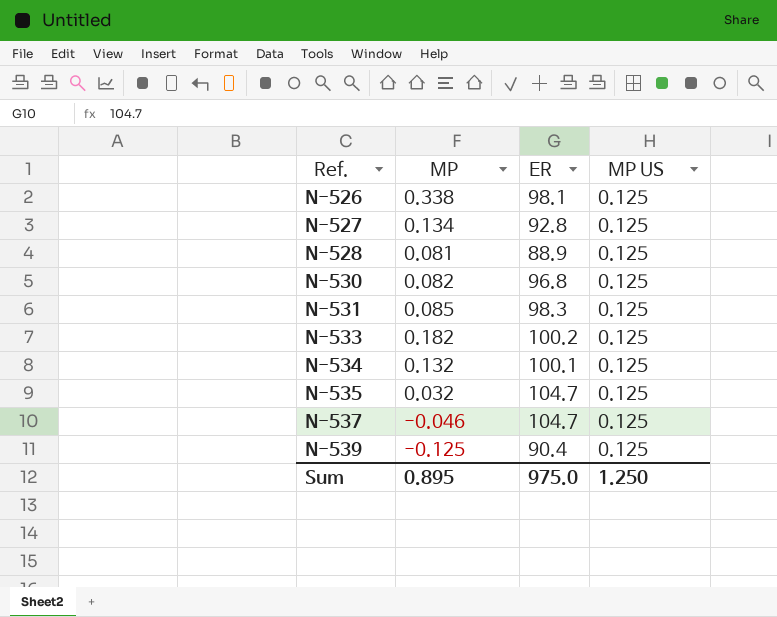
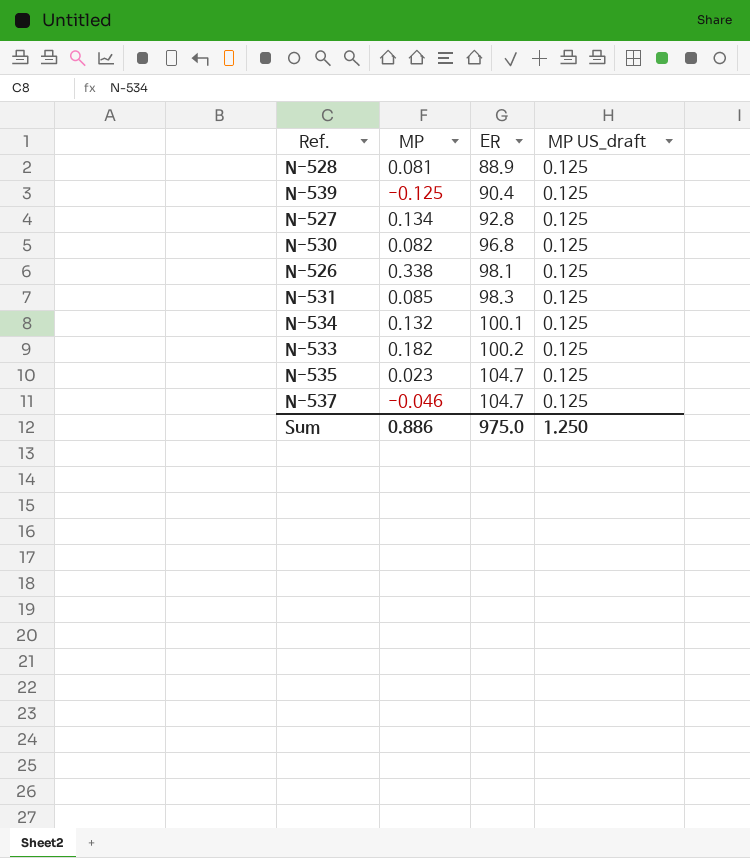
row order: Ref. ascending -> ER ascending
column name: MP US -> MP US_draft
N-535 | MP: 0.032 -> 0.023
Sum | MP: 0.895 -> 0.886

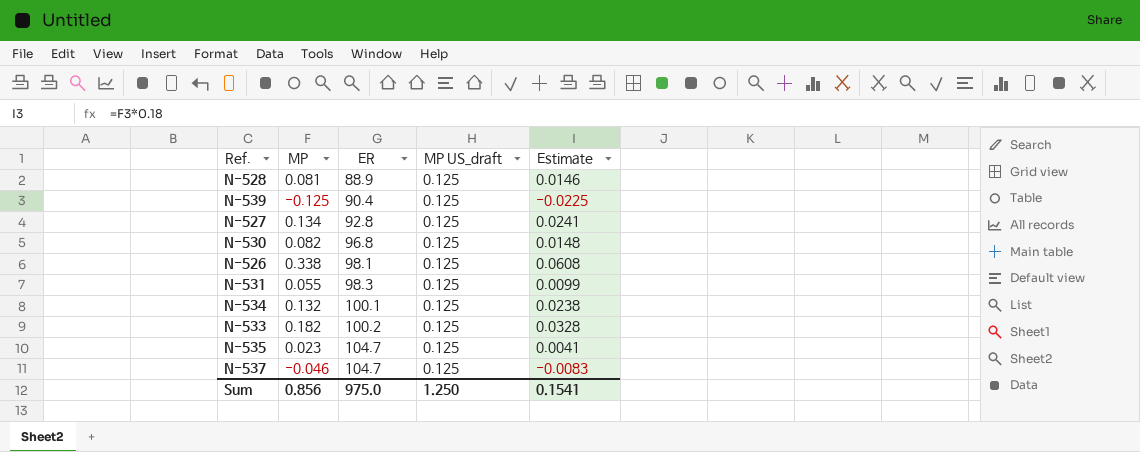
column Estimate | formula: none -> [MP] * 0.18
N-531 | MP: 0.085 -> 0.055
Sum | MP: 0.886 -> 0.856

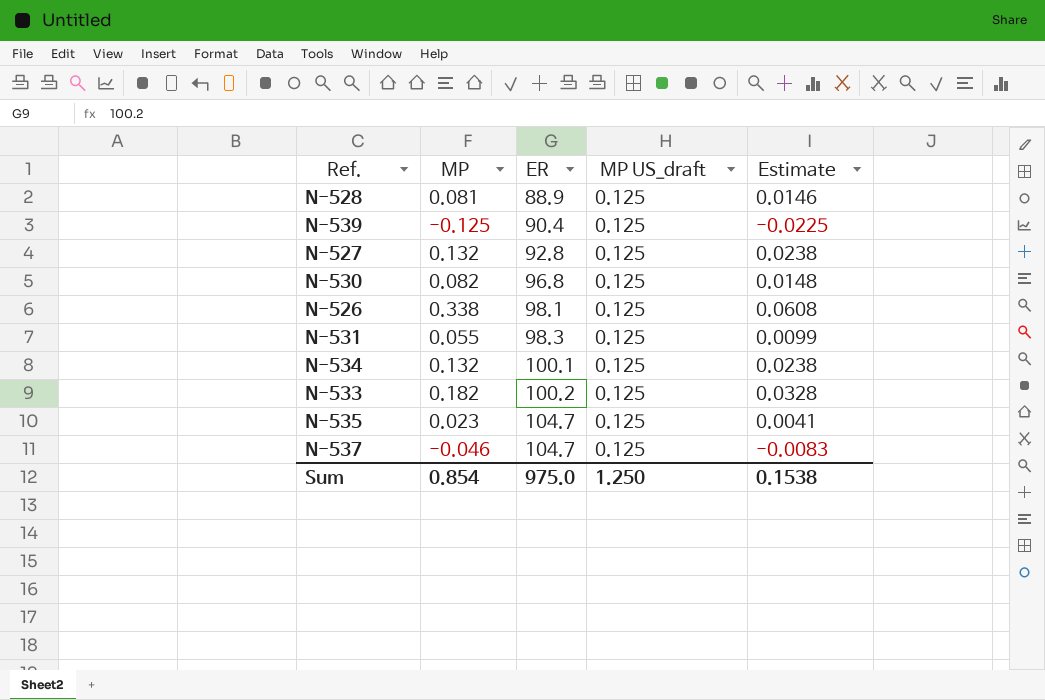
N-527 | MP: 0.134 -> 0.132
N-527 | Estimate: 0.0241 -> 0.0238
Sum | MP: 0.856 -> 0.854
Sum | Estimate: 0.1541 -> 0.1538

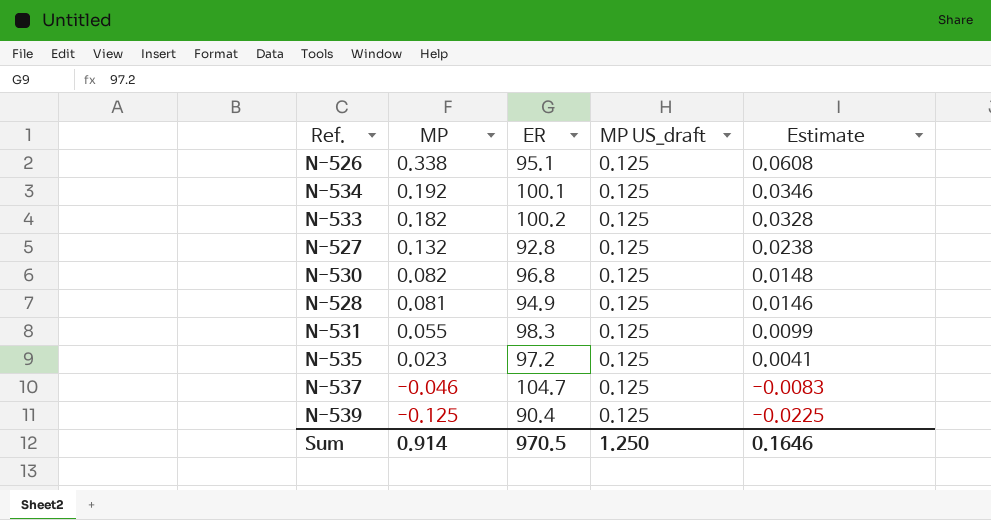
row order: ER ascending -> MP descending
N-526 | ER: 98.1 -> 95.1
N-534 | MP: 0.132 -> 0.192
N-534 | Estimate: 0.0238 -> 0.0346
N-528 | ER: 88.9 -> 94.9
N-535 | ER: 104.7 -> 97.2
Sum | MP: 0.854 -> 0.914
Sum | ER: 975.0 -> 970.5
Sum | Estimate: 0.1538 -> 0.1646

